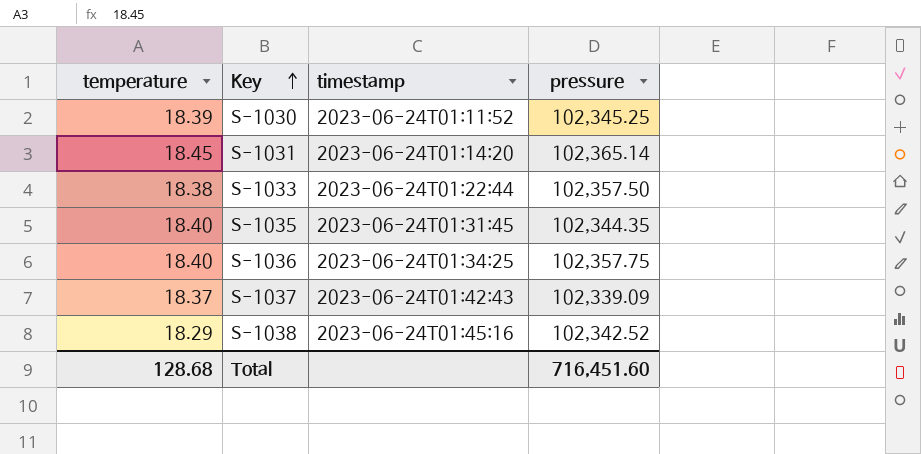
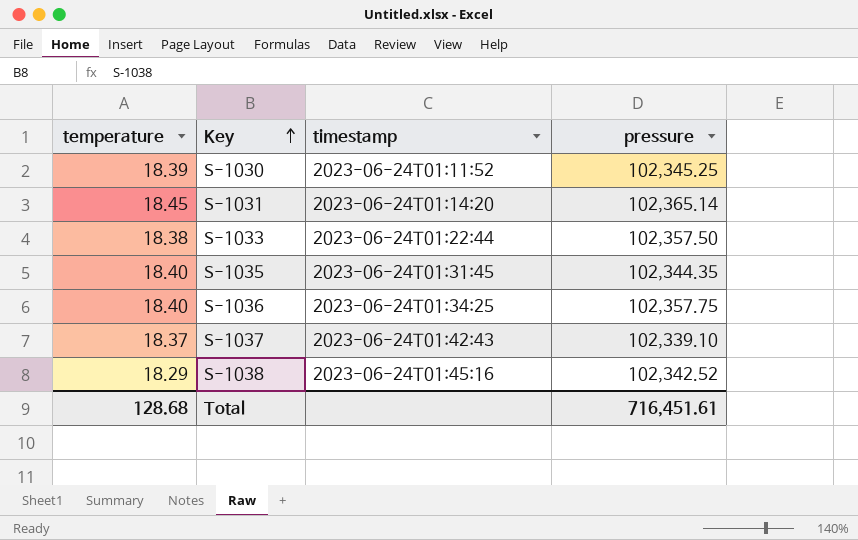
S-1037 | pressure: 102,339.09 -> 102,339.10
Total | pressure: 716,451.60 -> 716,451.61

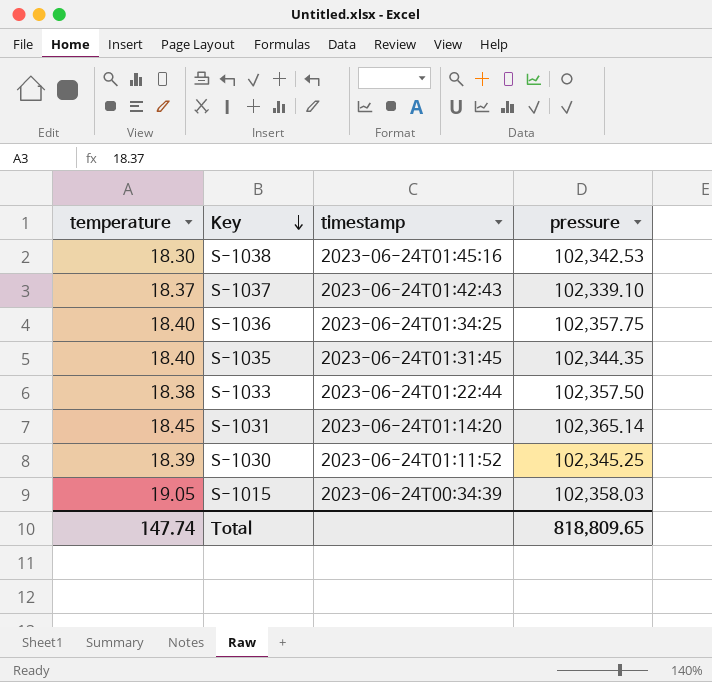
row order: Key ascending -> Key descending
S-1038 | temperature: 18.29 -> 18.30
S-1038 | pressure: 102,342.52 -> 102,342.53
row S-1015: none -> 19.05 | 2023-06-24T00:34:39 | 102,358.03
Total | temperature: 128.68 -> 147.74
Total | pressure: 716,451.61 -> 818,809.65

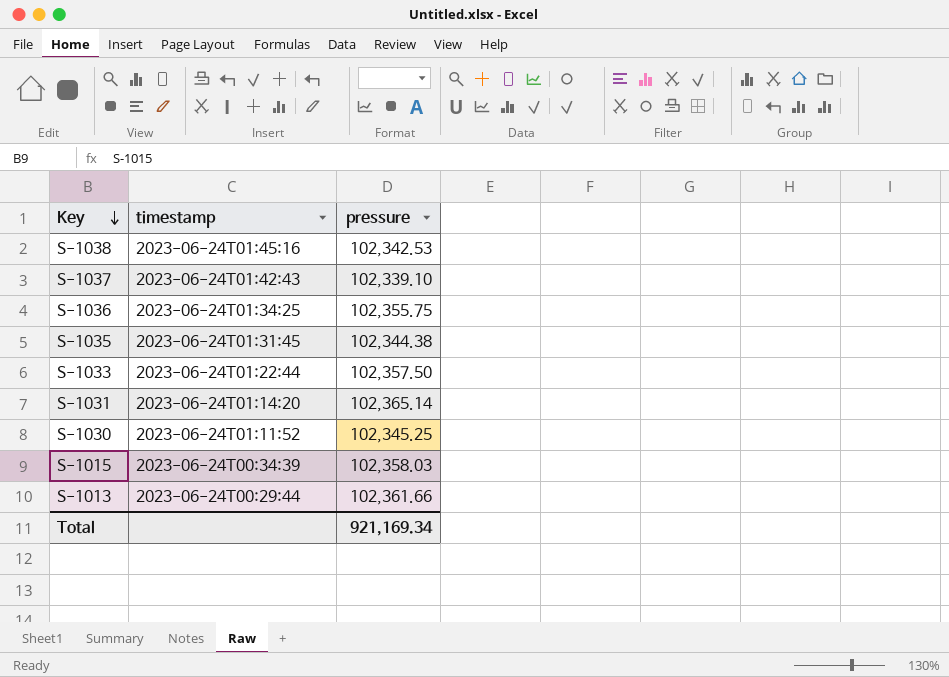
column temperature | position: 1 -> none
S-1036 | pressure: 102,357.75 -> 102,355.75
S-1035 | pressure: 102,344.35 -> 102,344.38
row S-1013: none -> 2023-06-24T00:29:44 | 102,361.66
Total | pressure: 818,809.65 -> 921,169.34

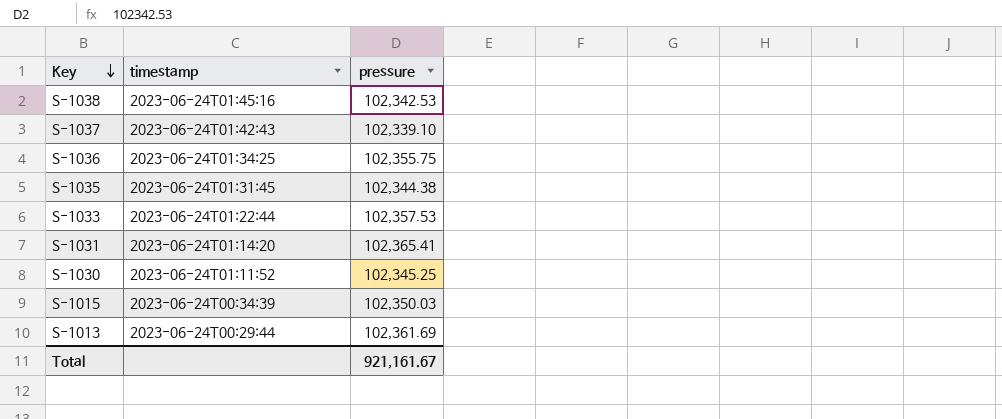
S-1033 | pressure: 102,357.50 -> 102,357.53
S-1031 | pressure: 102,365.14 -> 102,365.41
S-1015 | pressure: 102,358.03 -> 102,350.03
S-1013 | pressure: 102,361.66 -> 102,361.69
Total | pressure: 921,169.34 -> 921,161.67

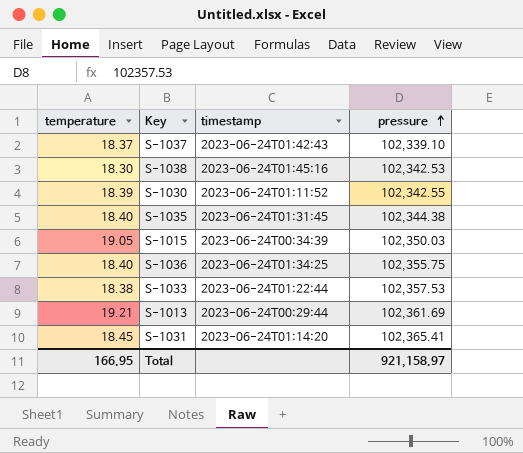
row order: Key descending -> pressure ascending
column temperature | position: none -> 1
S-1030 | pressure: 102,345.25 -> 102,342.55
Total | pressure: 921,161.67 -> 921,158.97

